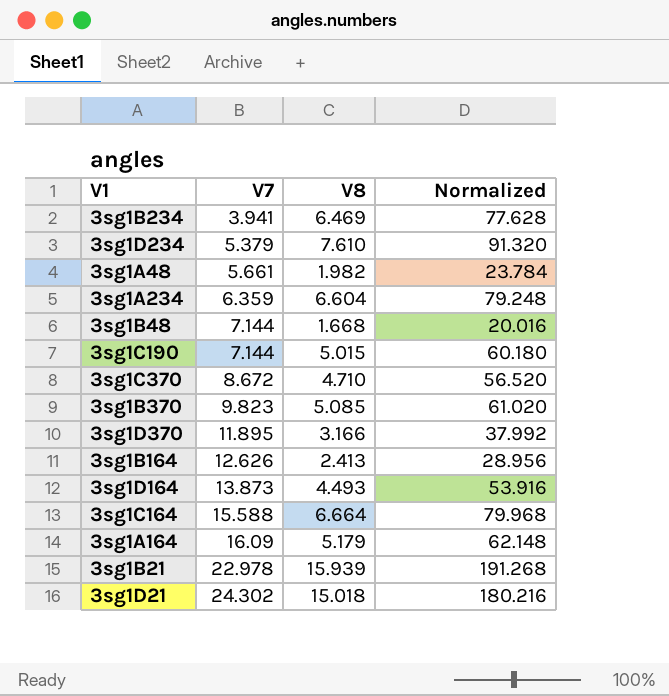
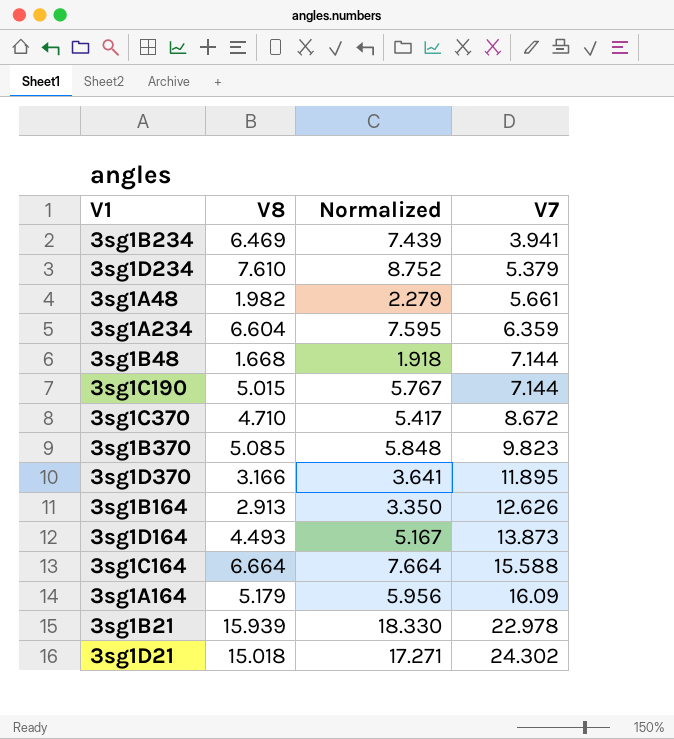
column Normalized | formula: [V8] * 12 -> [V8] * 1.15
column V7 | position: 2 -> 4
3sg1B164 | V8: 2.413 -> 2.913

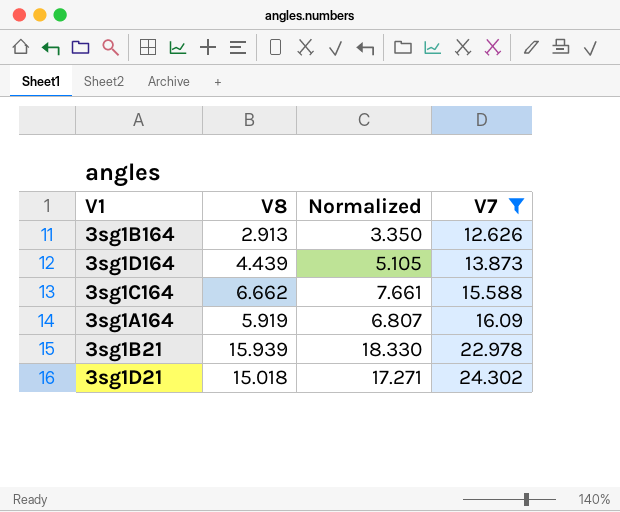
filter: none -> V7 >= 12.626
3sg1D164 | V8: 4.493 -> 4.439
3sg1D164 | Normalized: 5.167 -> 5.105
3sg1C164 | V8: 6.664 -> 6.662
3sg1C164 | Normalized: 7.664 -> 7.661
3sg1A164 | V8: 5.179 -> 5.919
3sg1A164 | Normalized: 5.956 -> 6.807

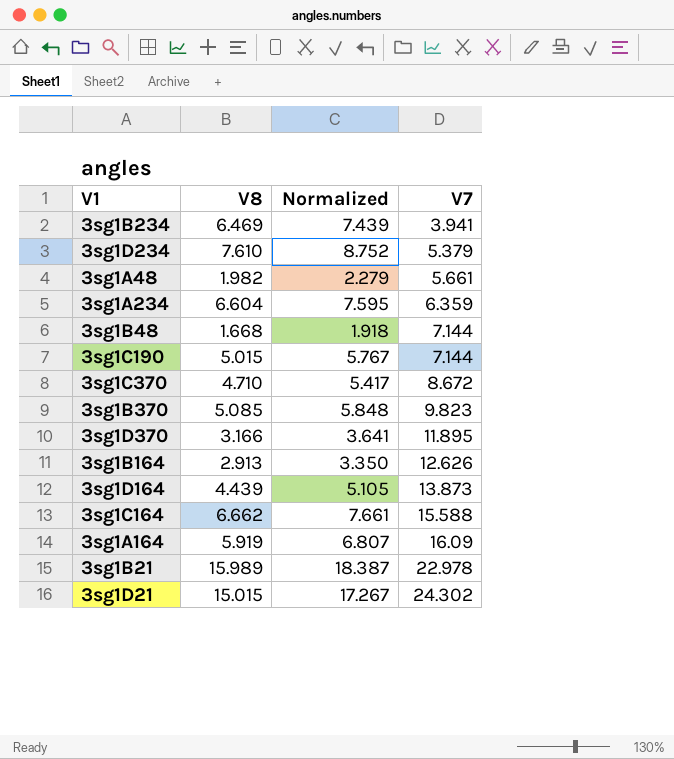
filter: V7 >= 12.626 -> none
3sg1B21 | V8: 15.939 -> 15.989
3sg1B21 | Normalized: 18.330 -> 18.387
3sg1D21 | V8: 15.018 -> 15.015
3sg1D21 | Normalized: 17.271 -> 17.267

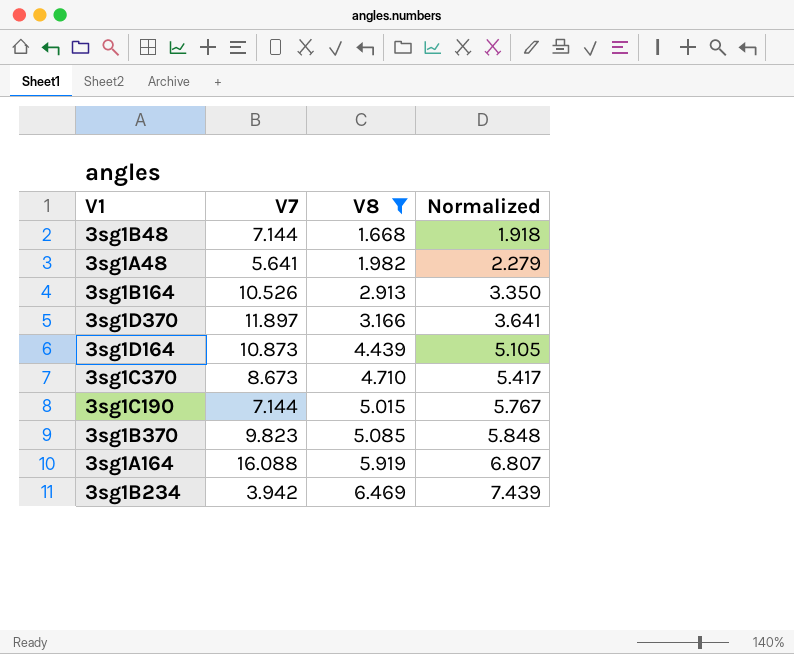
filter: none -> V8 <= 6.469
row order: V7 ascending -> V8 ascending
column V7 | position: 4 -> 2
3sg1A48 | V7: 5.661 -> 5.641
3sg1B164 | V7: 12.626 -> 10.526
3sg1D370 | V7: 11.895 -> 11.897
3sg1D164 | V7: 13.873 -> 10.873
3sg1C370 | V7: 8.672 -> 8.673
3sg1A164 | V7: 16.09 -> 16.088
3sg1B234 | V7: 3.941 -> 3.942

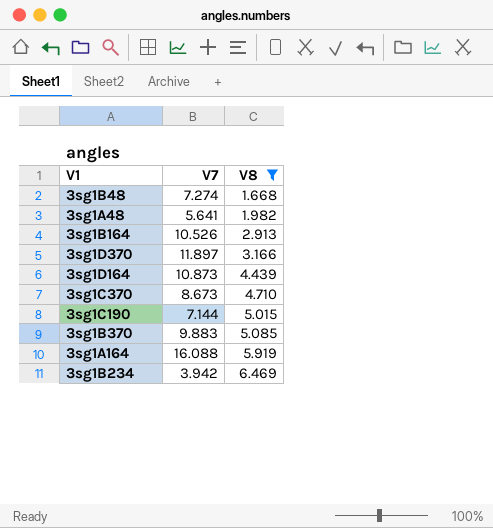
column Normalized | formula: [V8] * 1.15 -> none
3sg1B48 | V7: 7.144 -> 7.274
3sg1B370 | V7: 9.823 -> 9.883

